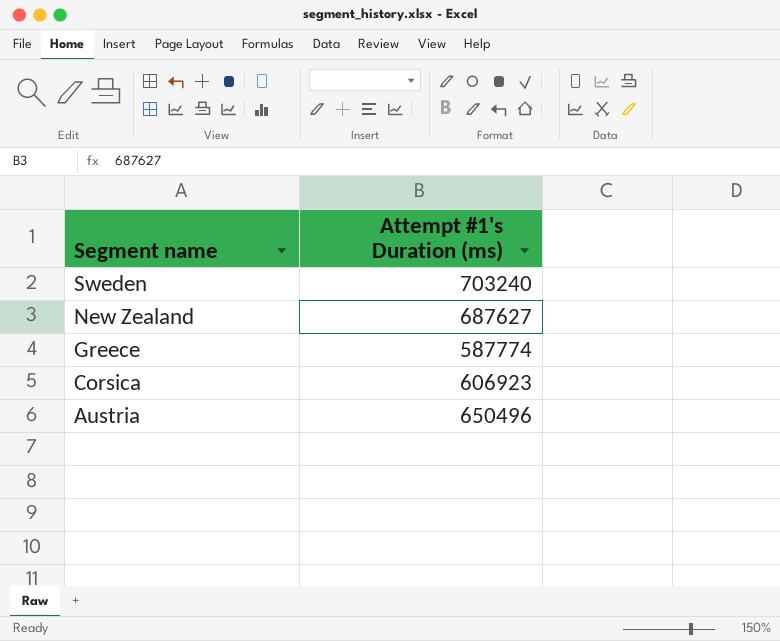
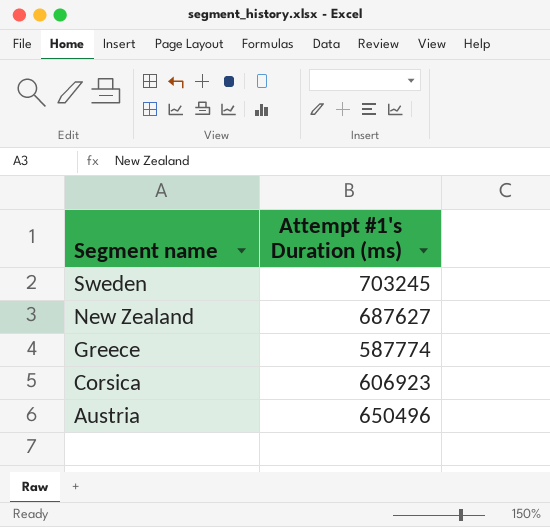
Sweden | Attempt #1's Duration (ms): 703240 -> 703245

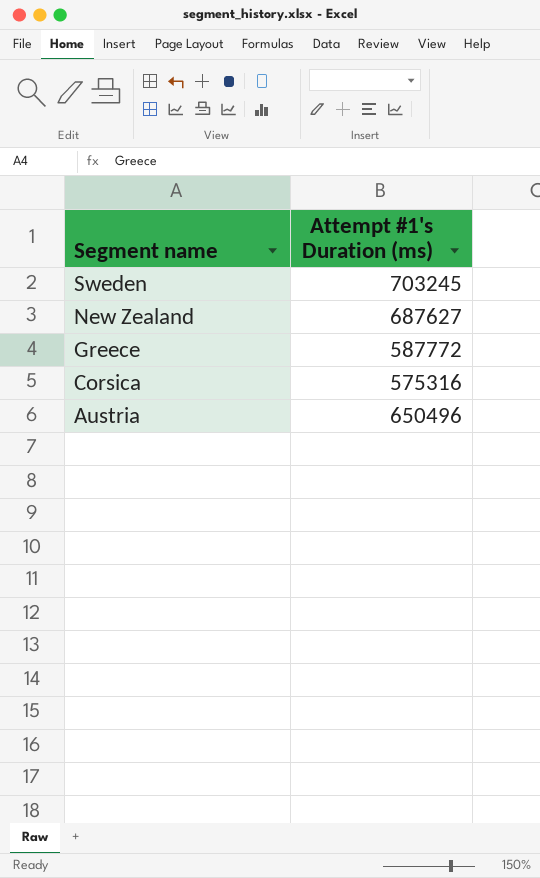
Greece | Attempt #1's Duration (ms): 587774 -> 587772
Corsica | Attempt #1's Duration (ms): 606923 -> 575316

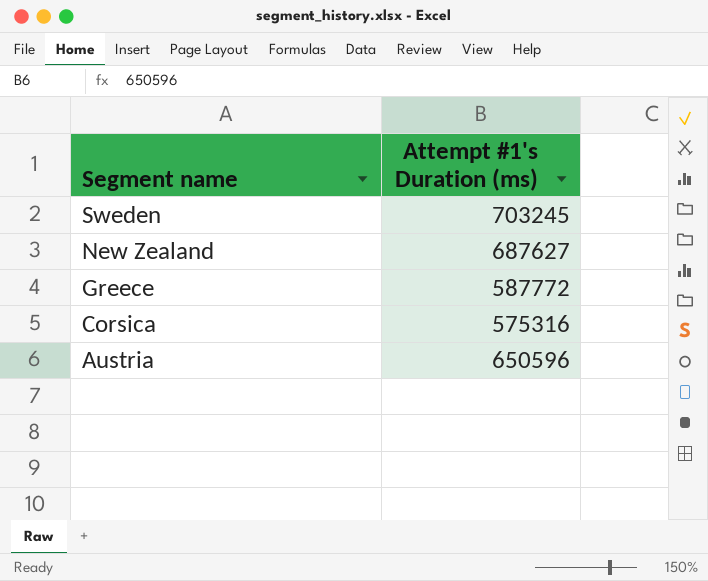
Austria | Attempt #1's Duration (ms): 650496 -> 650596

